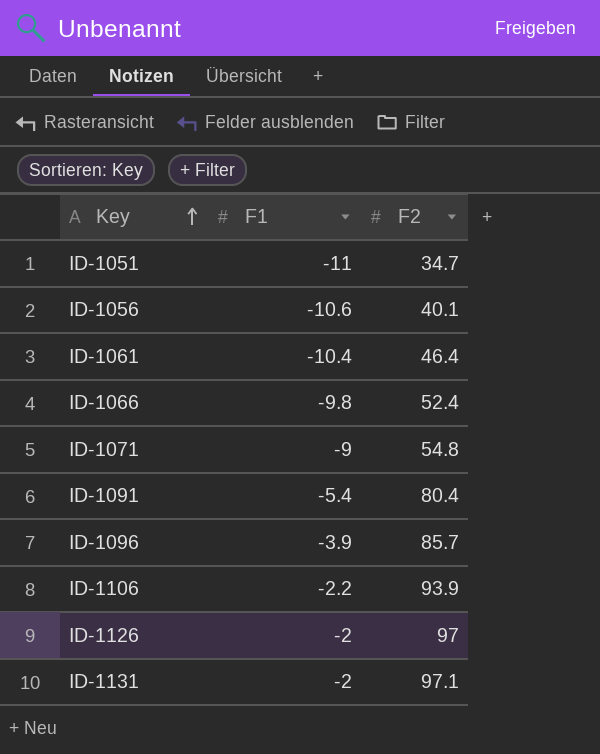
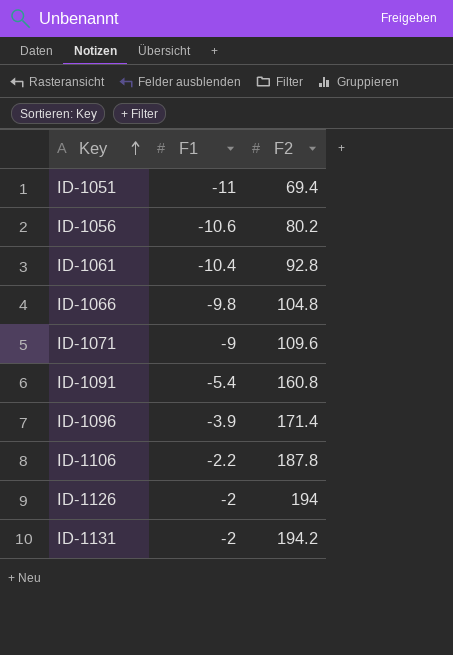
ID-1051 | F2: 34.7 -> 69.4
ID-1056 | F2: 40.1 -> 80.2
ID-1061 | F2: 46.4 -> 92.8
ID-1066 | F2: 52.4 -> 104.8
ID-1071 | F2: 54.8 -> 109.6
ID-1091 | F2: 80.4 -> 160.8
ID-1096 | F2: 85.7 -> 171.4
ID-1106 | F2: 93.9 -> 187.8
ID-1126 | F2: 97 -> 194
ID-1131 | F2: 97.1 -> 194.2

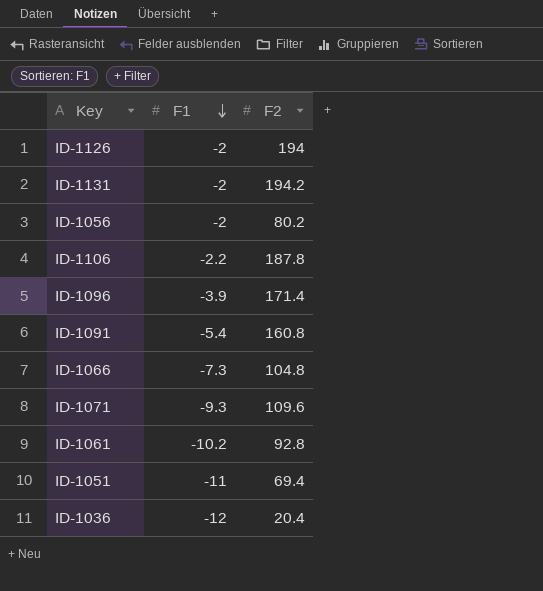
row order: Key ascending -> F1 descending
ID-1056 | F1: -10.6 -> -2
ID-1066 | F1: -9.8 -> -7.3
ID-1071 | F1: -9 -> -9.3
ID-1061 | F1: -10.4 -> -10.2
row ID-1036: none -> -12 | 20.4

